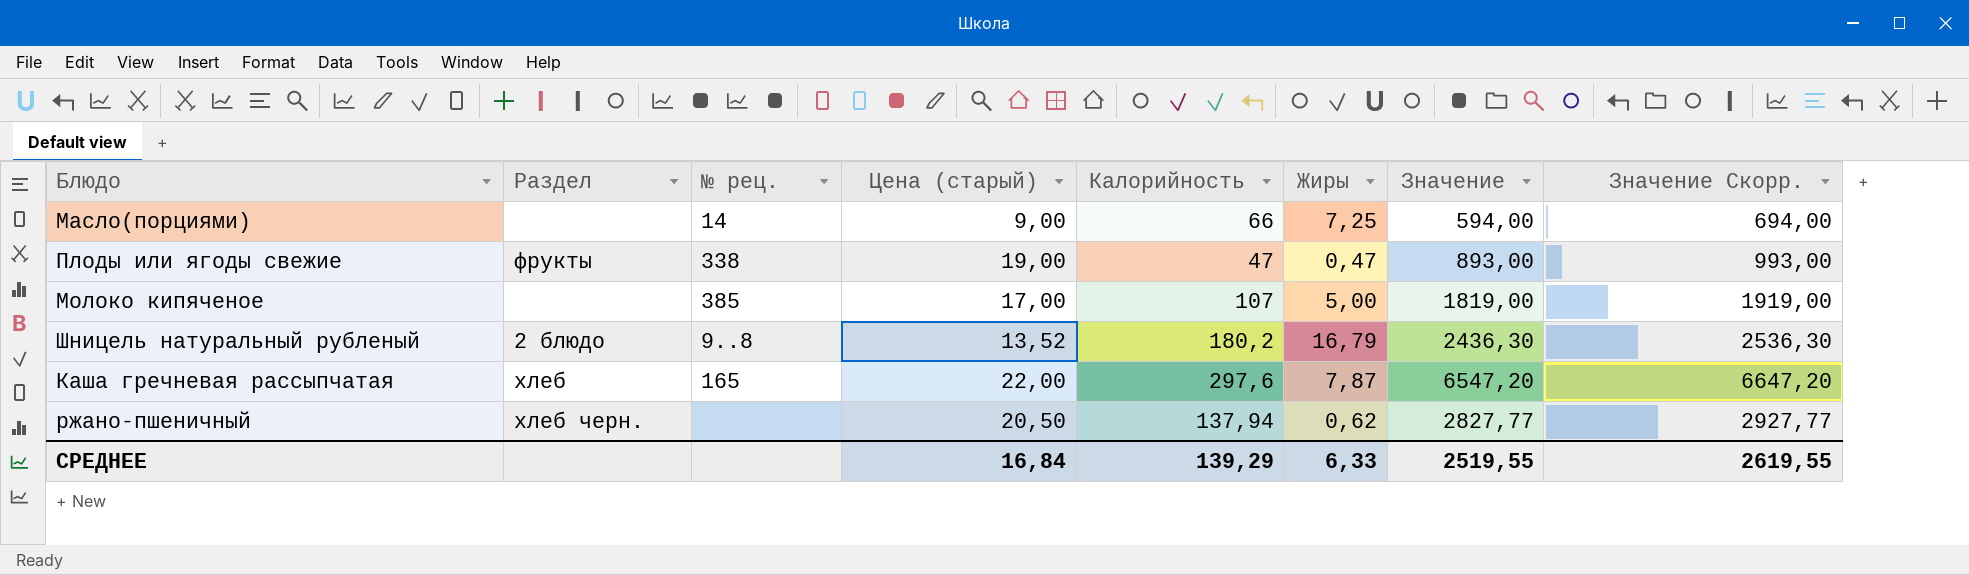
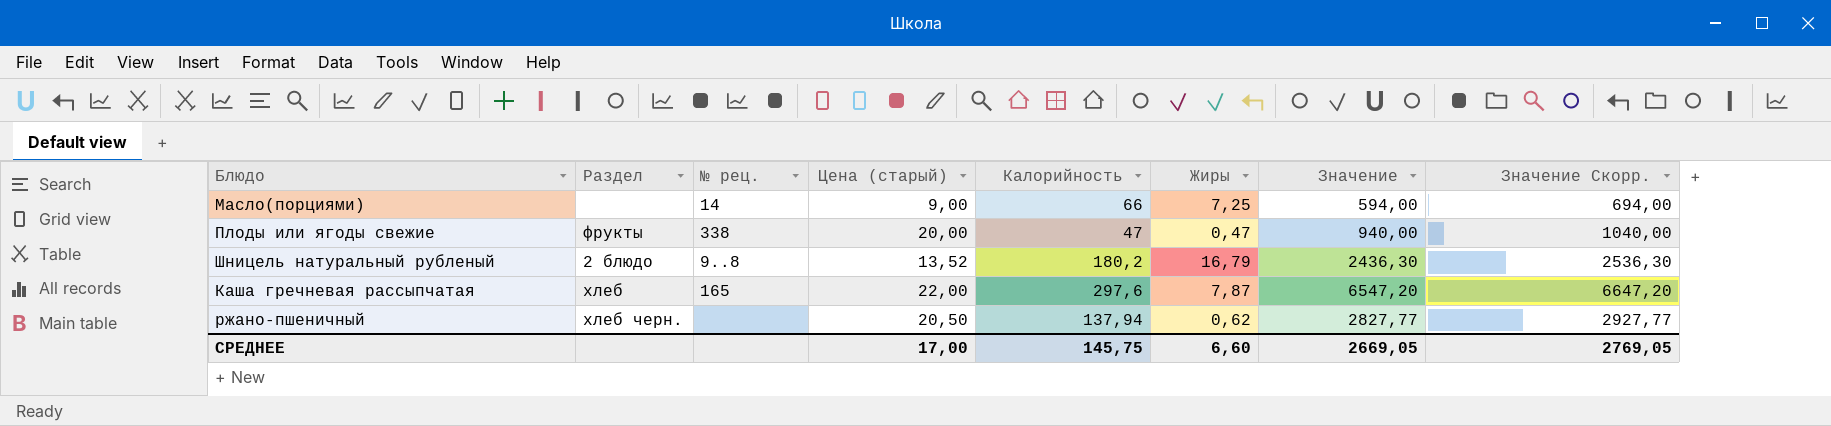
row Молоко кипяченое: none | 385 | 17,00 | 107 | 5,00 | 1819,00 | 1919,00 -> none
Плоды или ягоды свежие | Цена (старый): 19,00 -> 20,00
Плоды или ягоды свежие | Значение: 893,00 -> 940,00
Плоды или ягоды свежие | Значение Скорр.: 993,00 -> 1040,00
СРЕДНЕЕ | Цена (старый): 16,84 -> 17,00
СРЕДНЕЕ | Калорийность: 139,29 -> 145,75
СРЕДНЕЕ | Жиры: 6,33 -> 6,60
СРЕДНЕЕ | Значение: 2519,55 -> 2669,05
СРЕДНЕЕ | Значение Скорр.: 2619,55 -> 2769,05

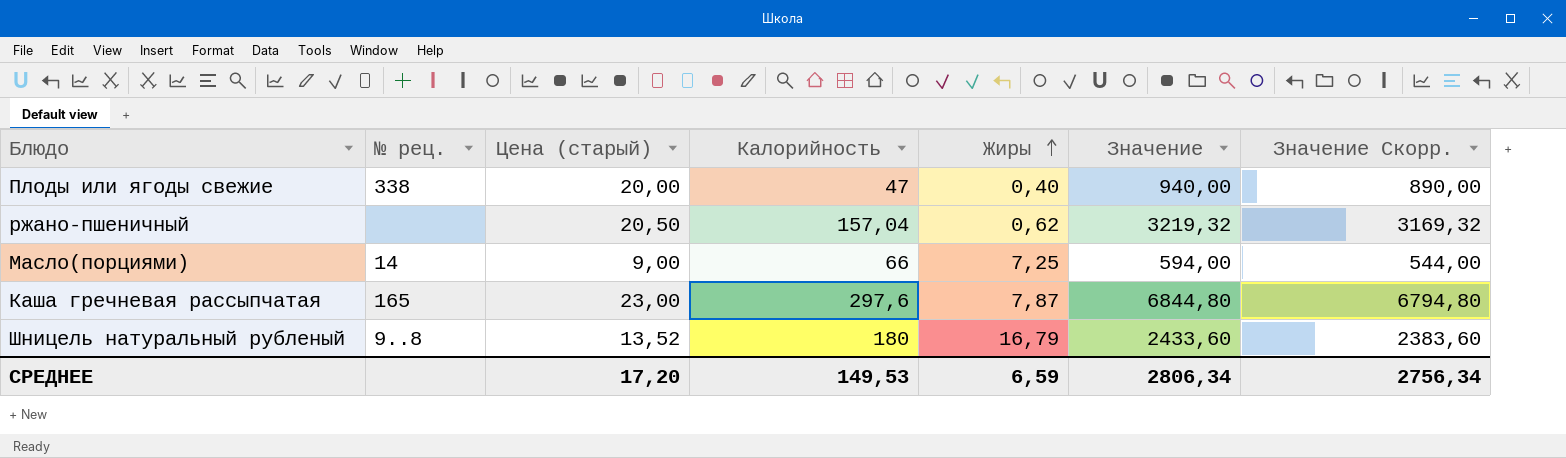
row order: none -> Жиры ascending
column Раздел | position: 2 -> none
column Значение Скорр. | formula: [Значение] + 100 -> [Значение] - 50
Плоды или ягоды свежие | Жиры: 0,47 -> 0,40
ржано-пшеничный | Калорийность: 137,94 -> 157,04
ржано-пшеничный | Значение: 2827,77 -> 3219,32
Каша гречневая рассыпчатая | Цена (старый): 22,00 -> 23,00
Каша гречневая рассыпчатая | Значение: 6547,20 -> 6844,80
Шницель натуральный рубленый | Калорийность: 180,2 -> 180
Шницель натуральный рубленый | Значение: 2436,30 -> 2433,60
СРЕДНЕЕ | Цена (старый): 17,00 -> 17,20
СРЕДНЕЕ | Калорийность: 145,75 -> 149,53
СРЕДНЕЕ | Жиры: 6,60 -> 6,59
СРЕДНЕЕ | Значение: 2669,05 -> 2806,34
СРЕДНЕЕ | Значение Скорр.: 2769,05 -> 2756,34

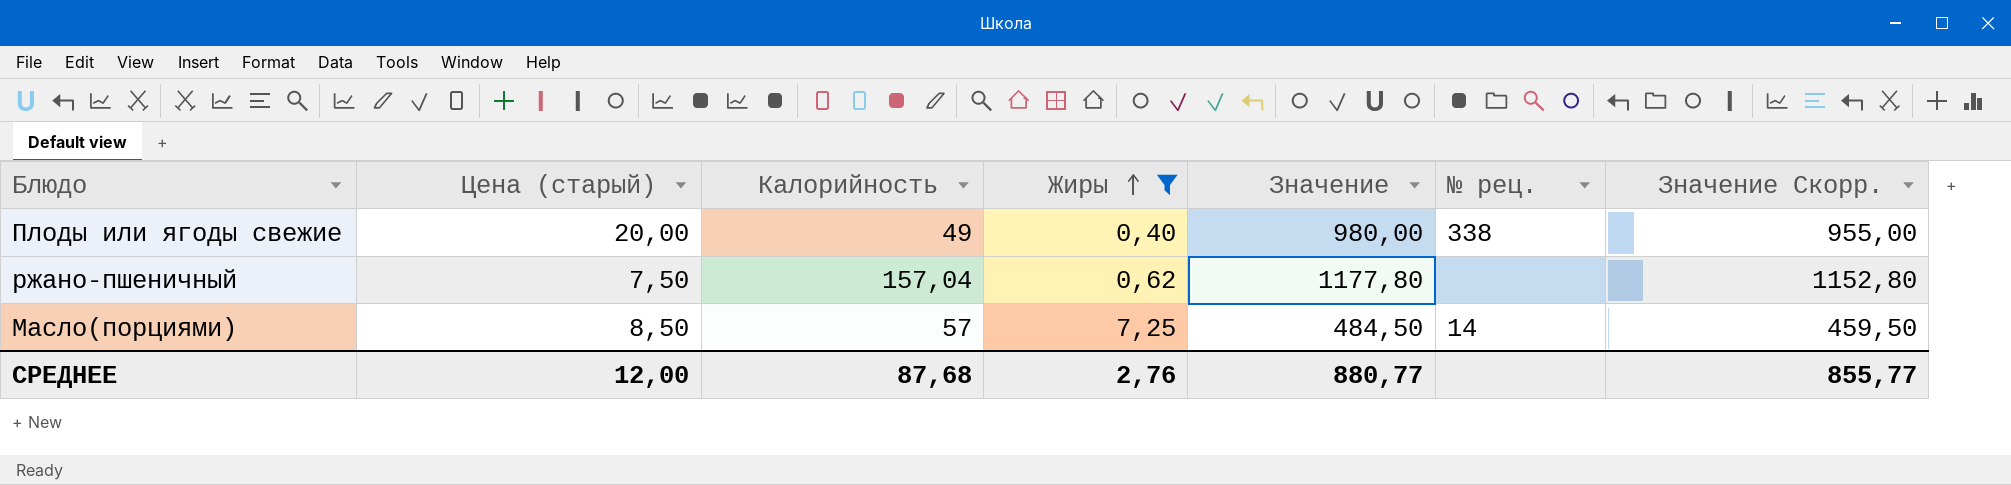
filter: none -> Жиры <= 7,25
column № рец. | position: 2 -> 6
column Значение Скорр. | formula: [Значение] - 50 -> [Значение] - 25
Плоды или ягоды свежие | Калорийность: 47 -> 49
Плоды или ягоды свежие | Значение: 940,00 -> 980,00
ржано-пшеничный | Цена (старый): 20,50 -> 7,50
ржано-пшеничный | Значение: 3219,32 -> 1177,80
Масло(порциями) | Цена (старый): 9,00 -> 8,50
Масло(порциями) | Калорийность: 66 -> 57
Масло(порциями) | Значение: 594,00 -> 484,50
СРЕДНЕЕ | Цена (старый): 17,20 -> 12,00
СРЕДНЕЕ | Калорийность: 149,53 -> 87,68
СРЕДНЕЕ | Жиры: 6,59 -> 2,76
СРЕДНЕЕ | Значение: 2806,34 -> 880,77
СРЕДНЕЕ | Значение Скорр.: 2756,34 -> 855,77

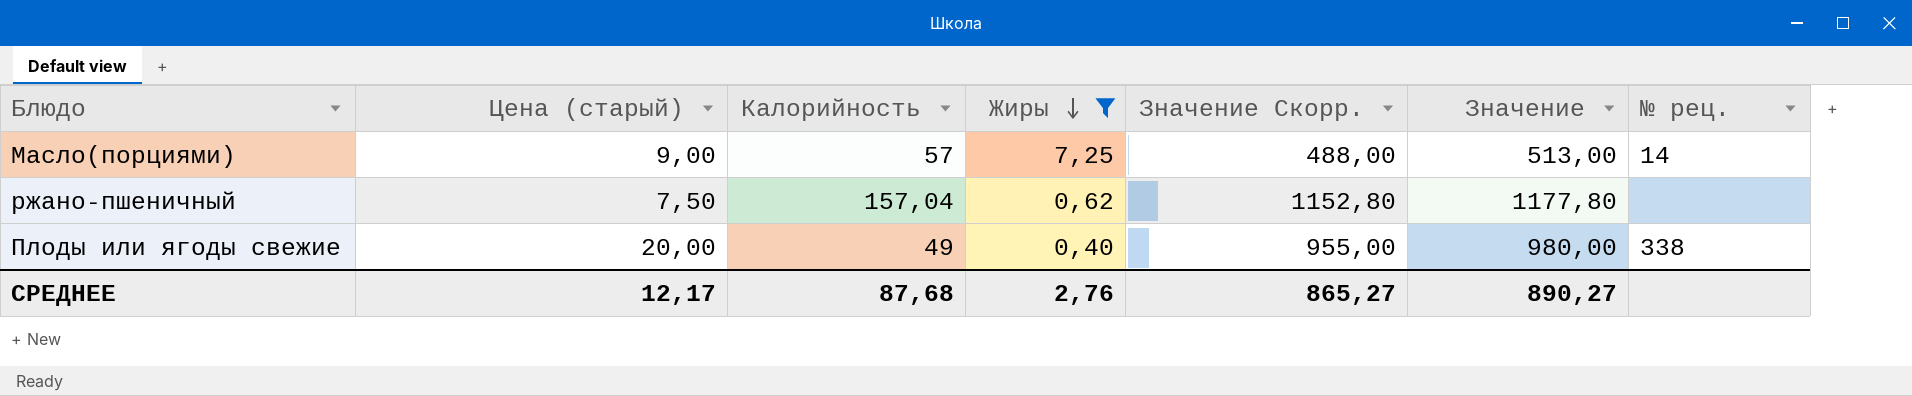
row order: Жиры ascending -> Жиры descending
column Значение Скорр. | position: 7 -> 5
Масло(порциями) | Цена (старый): 8,50 -> 9,00
Масло(порциями) | Значение Скорр.: 459,50 -> 488,00
Масло(порциями) | Значение: 484,50 -> 513,00
СРЕДНЕЕ | Цена (старый): 12,00 -> 12,17
СРЕДНЕЕ | Значение Скорр.: 855,77 -> 865,27
СРЕДНЕЕ | Значение: 880,77 -> 890,27

